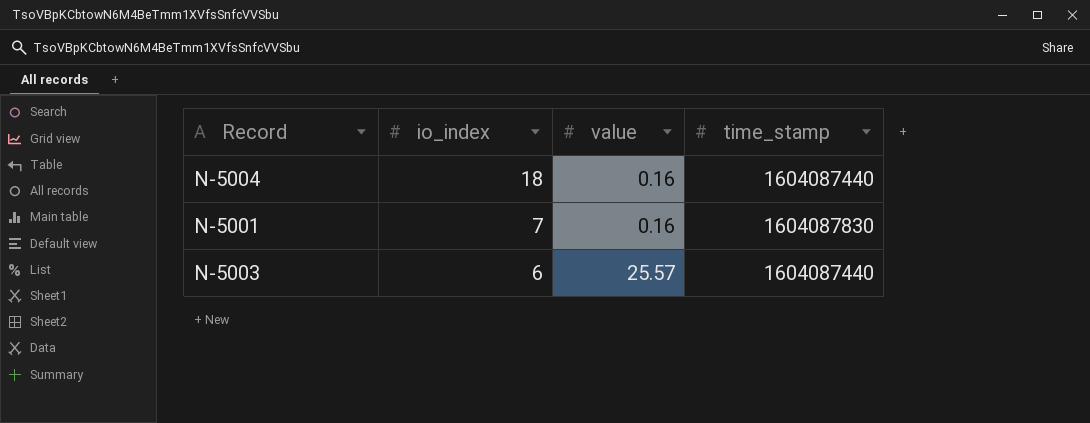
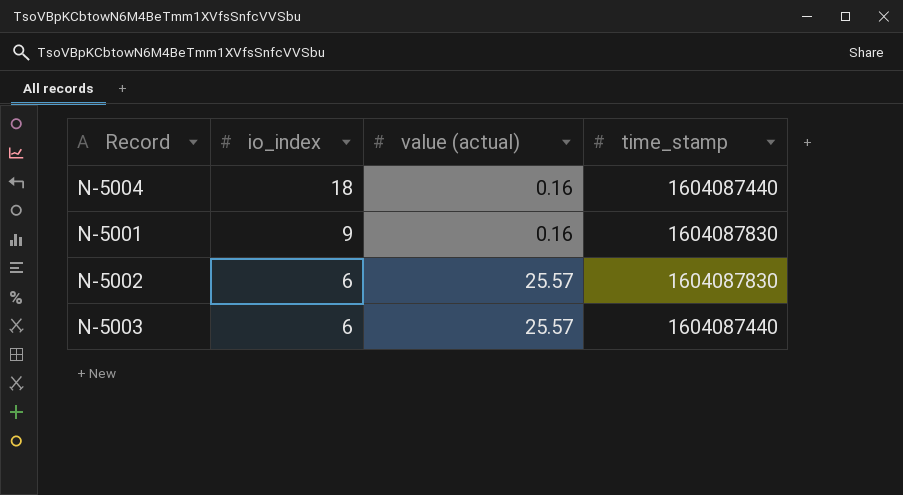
column name: value -> value (actual)
N-5001 | io_index: 7 -> 9
row N-5002: none -> 6 | 25.57 | 1604087830

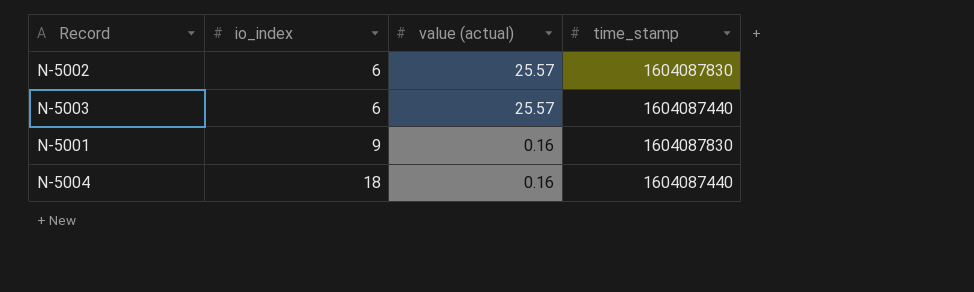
row order: io_index descending -> io_index ascending

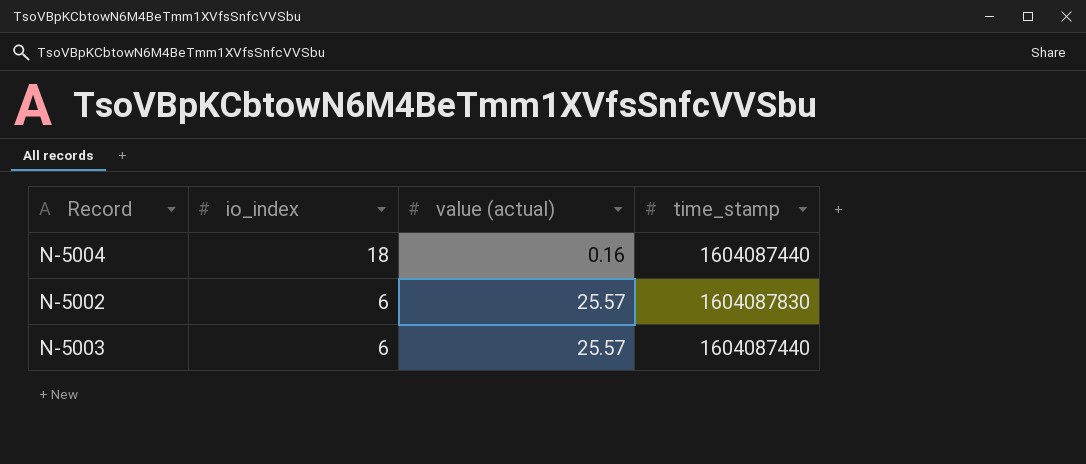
row order: io_index ascending -> io_index descending
row N-5001: 9 | 0.16 | 1604087830 -> none

